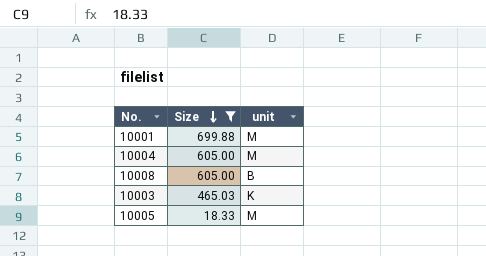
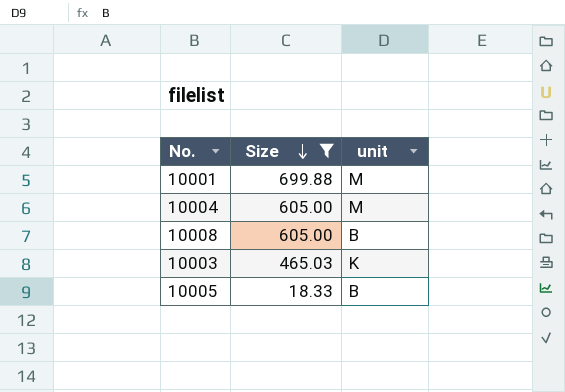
10005 | unit: M -> B

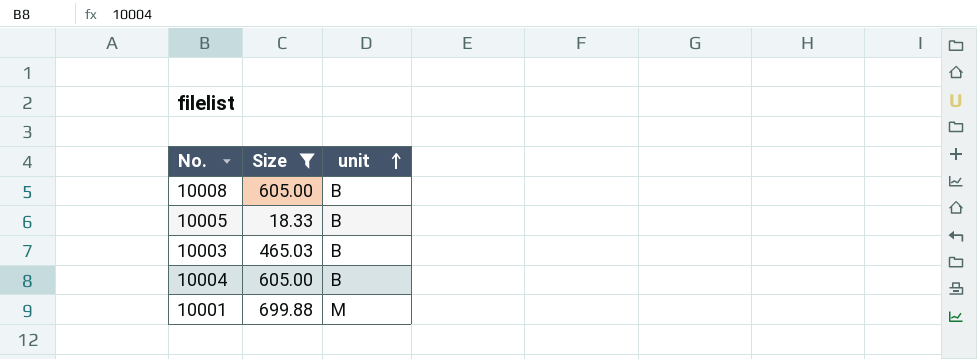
row order: Size descending -> unit ascending
10003 | unit: K -> B
10004 | unit: M -> B

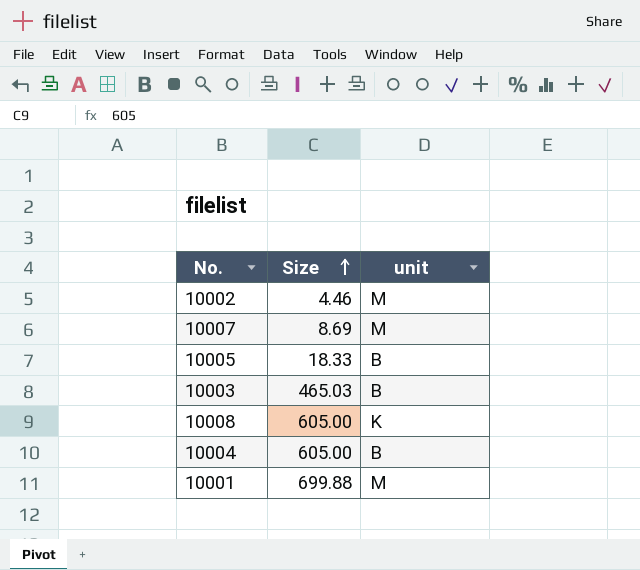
filter: Size >= 18.33 -> none
row order: unit ascending -> Size ascending
10008 | unit: B -> K

